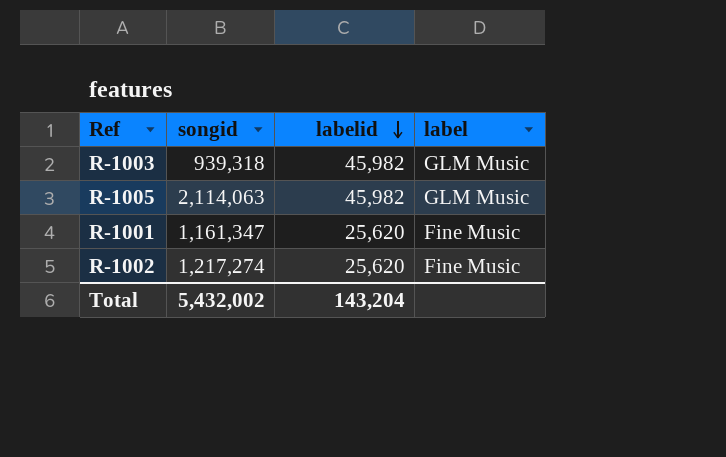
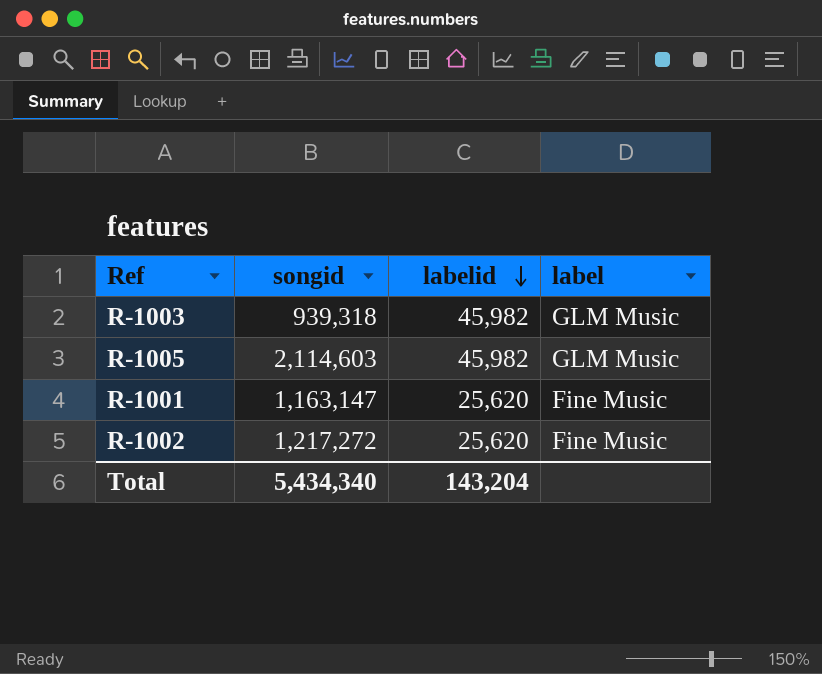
R-1005 | songid: 2,114,063 -> 2,114,603
R-1001 | songid: 1,161,347 -> 1,163,147
R-1002 | songid: 1,217,274 -> 1,217,272
Total | songid: 5,432,002 -> 5,434,340

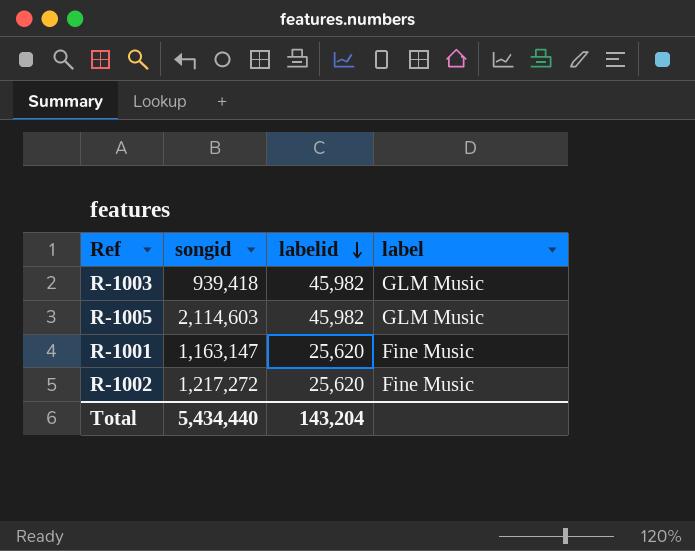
R-1003 | songid: 939,318 -> 939,418
Total | songid: 5,434,340 -> 5,434,440

